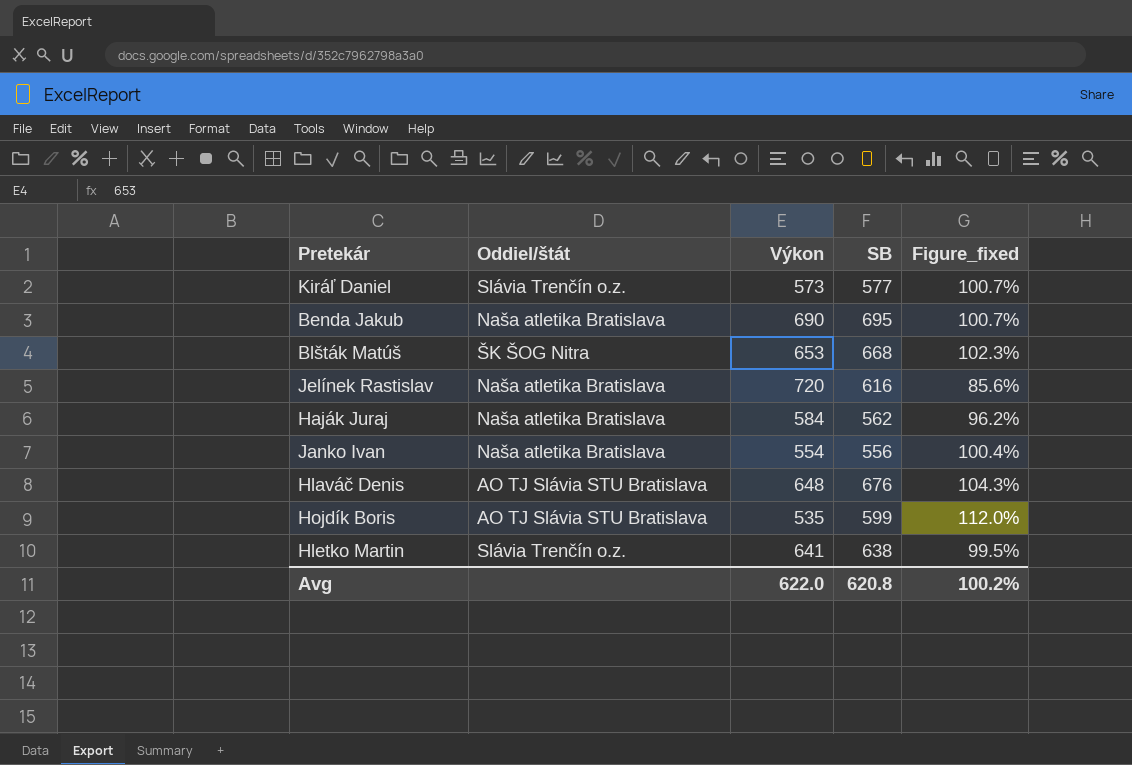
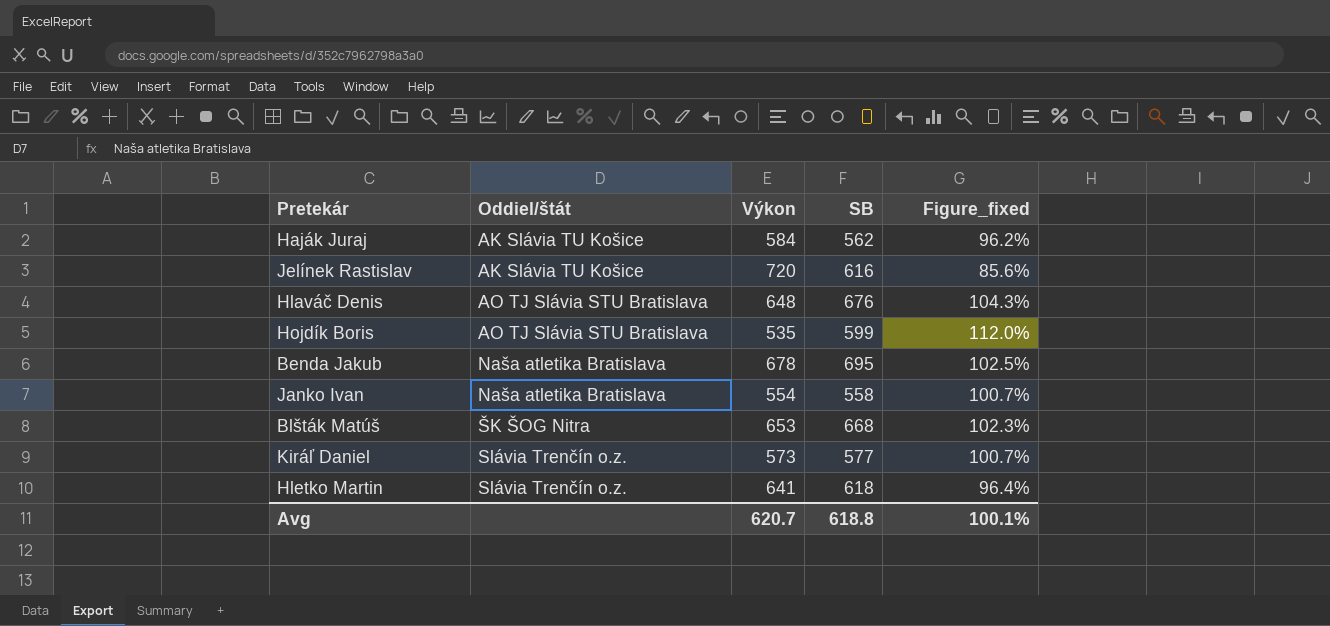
row order: none -> Oddiel/štát ascending
Haják Juraj | Oddiel/štát: Naša atletika Bratislava -> AK Slávia TU Košice
Jelínek Rastislav | Oddiel/štát: Naša atletika Bratislava -> AK Slávia TU Košice
Benda Jakub | Výkon: 690 -> 678
Benda Jakub | Figure_fixed: 100.7% -> 102.5%
Janko Ivan | SB: 556 -> 558
Janko Ivan | Figure_fixed: 100.4% -> 100.7%
Hletko Martin | SB: 638 -> 618
Hletko Martin | Figure_fixed: 99.5% -> 96.4%
Avg | Výkon: 622.0 -> 620.7
Avg | SB: 620.8 -> 618.8
Avg | Figure_fixed: 100.2% -> 100.1%

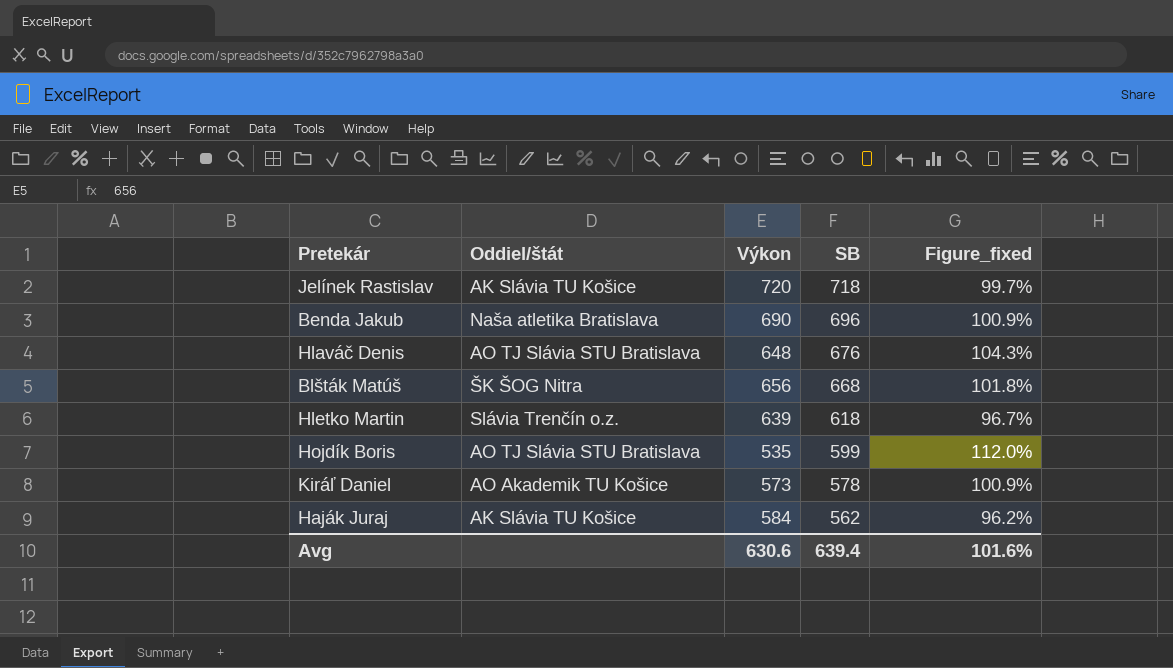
row order: Oddiel/štát ascending -> SB descending
row Janko Ivan: Naša atletika Bratislava | 554 | 558 | 100.7% -> none
Jelínek Rastislav | SB: 616 -> 718
Jelínek Rastislav | Figure_fixed: 85.6% -> 99.7%
Benda Jakub | Výkon: 678 -> 690
Benda Jakub | SB: 695 -> 696
Benda Jakub | Figure_fixed: 102.5% -> 100.9%
Blšták Matúš | Výkon: 653 -> 656
Blšták Matúš | Figure_fixed: 102.3% -> 101.8%
Hletko Martin | Výkon: 641 -> 639
Hletko Martin | Figure_fixed: 96.4% -> 96.7%
Kiráľ Daniel | Oddiel/štát: Slávia Trenčín o.z. -> AO Akademik TU Košice
Kiráľ Daniel | SB: 577 -> 578
Kiráľ Daniel | Figure_fixed: 100.7% -> 100.9%
Avg | Výkon: 620.7 -> 630.6
Avg | SB: 618.8 -> 639.4
Avg | Figure_fixed: 100.1% -> 101.6%

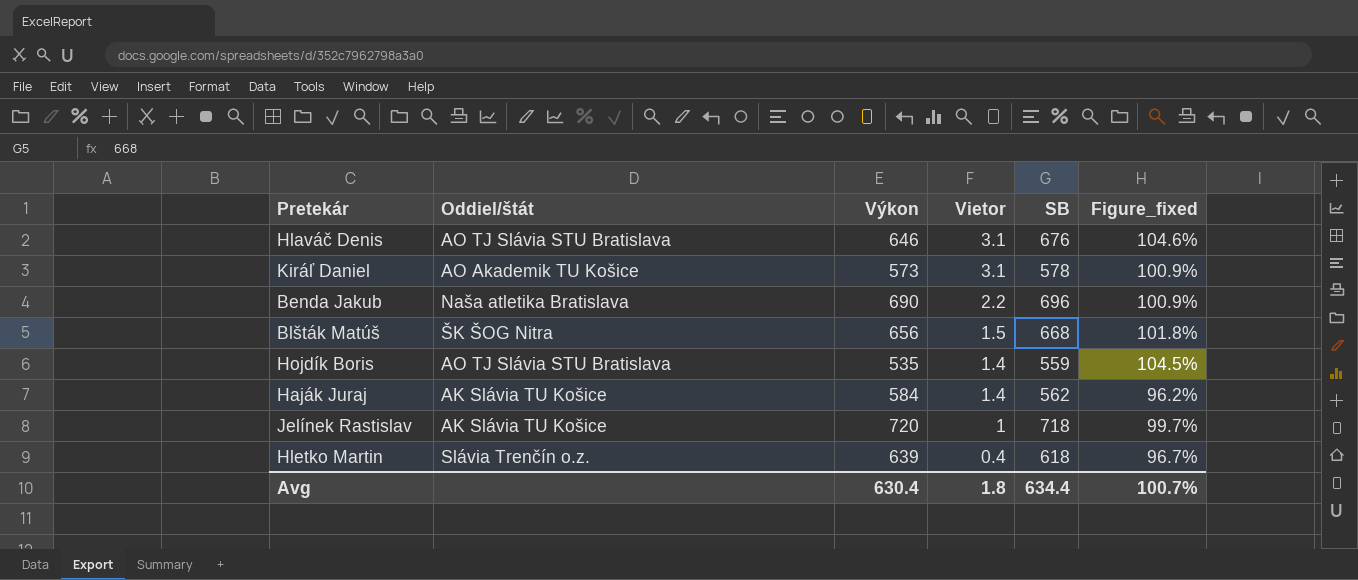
row order: SB descending -> Vietor descending
column Vietor | position: none -> 4
Hlaváč Denis | Výkon: 648 -> 646
Hlaváč Denis | Figure_fixed: 104.3% -> 104.6%
Hojdík Boris | SB: 599 -> 559
Hojdík Boris | Figure_fixed: 112.0% -> 104.5%
Avg | Výkon: 630.6 -> 630.4
Avg | SB: 639.4 -> 634.4
Avg | Figure_fixed: 101.6% -> 100.7%

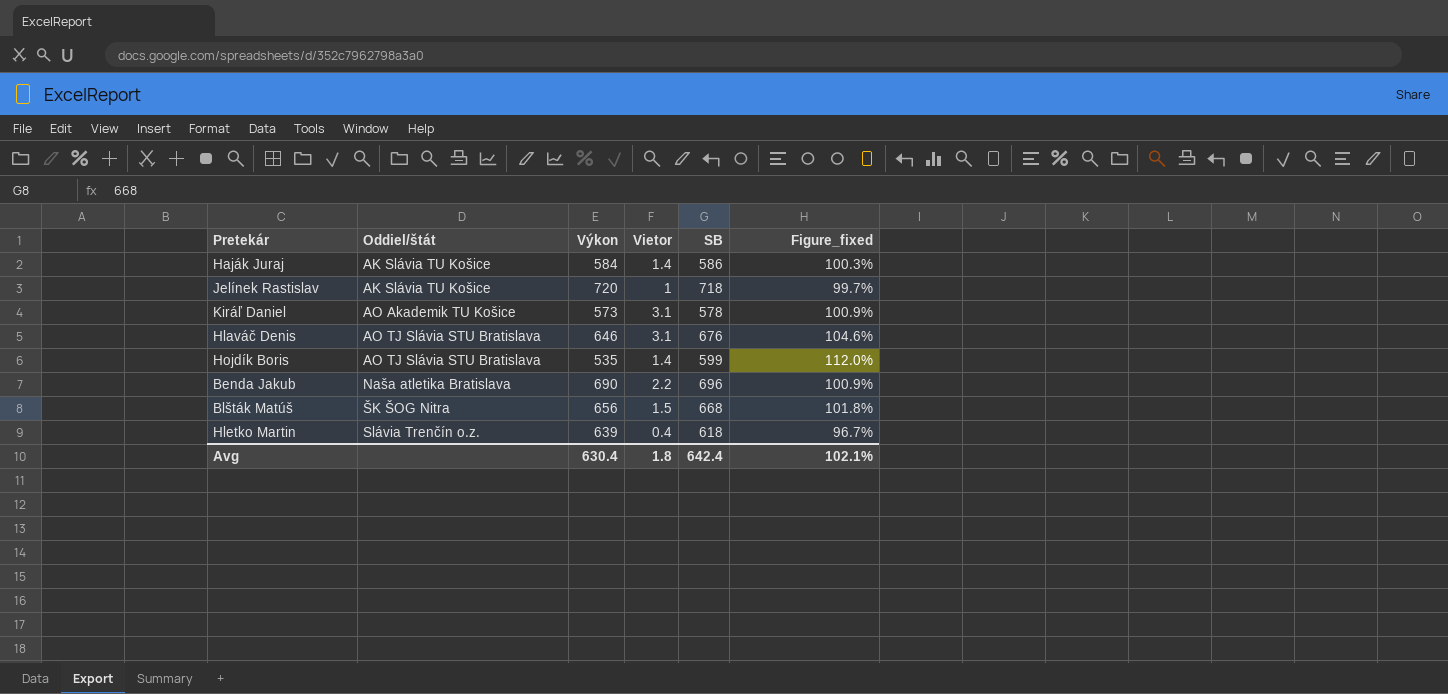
row order: Vietor descending -> Oddiel/štát ascending
Haják Juraj | SB: 562 -> 586
Haják Juraj | Figure_fixed: 96.2% -> 100.3%
Hojdík Boris | SB: 559 -> 599
Hojdík Boris | Figure_fixed: 104.5% -> 112.0%
Avg | SB: 634.4 -> 642.4
Avg | Figure_fixed: 100.7% -> 102.1%

